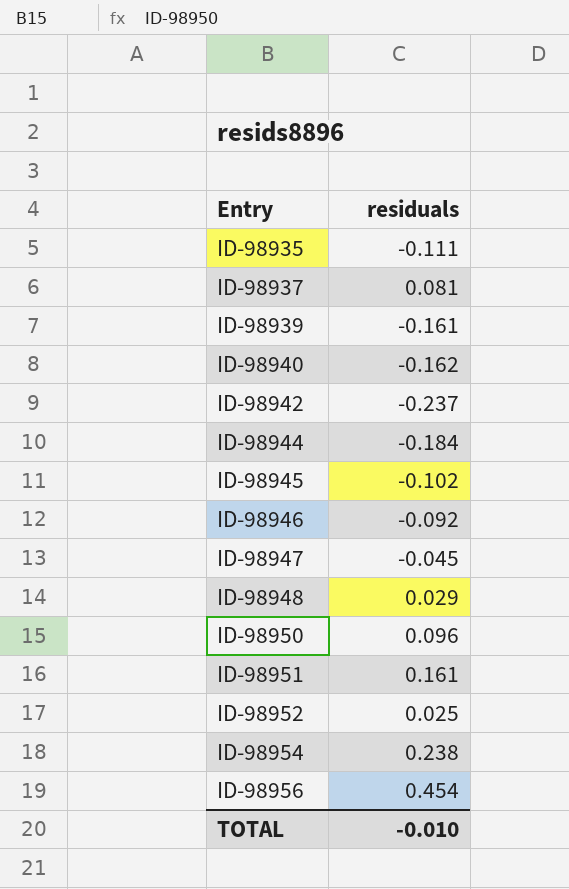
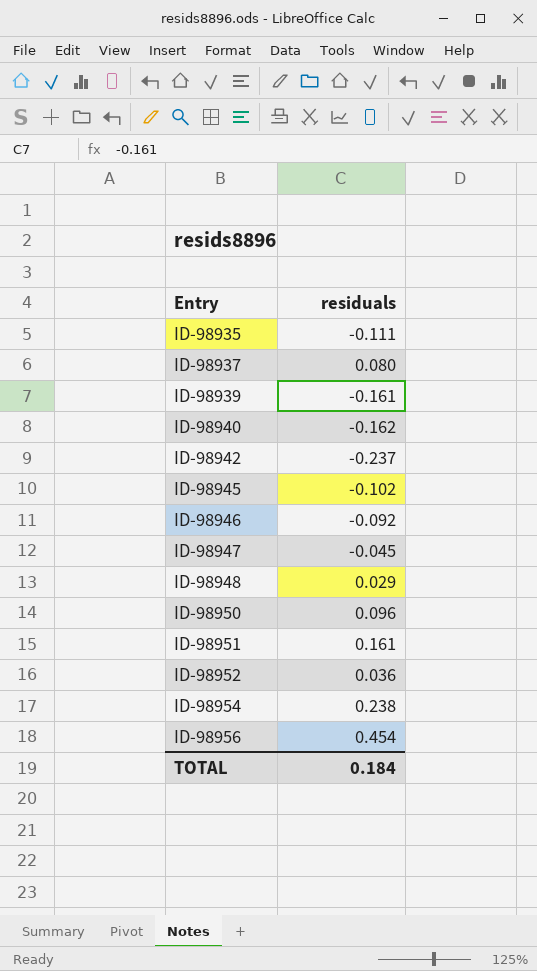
row ID-98944: -0.184 -> none
ID-98937 | residuals: 0.081 -> 0.080
ID-98952 | residuals: 0.025 -> 0.036
TOTAL | residuals: -0.010 -> 0.184

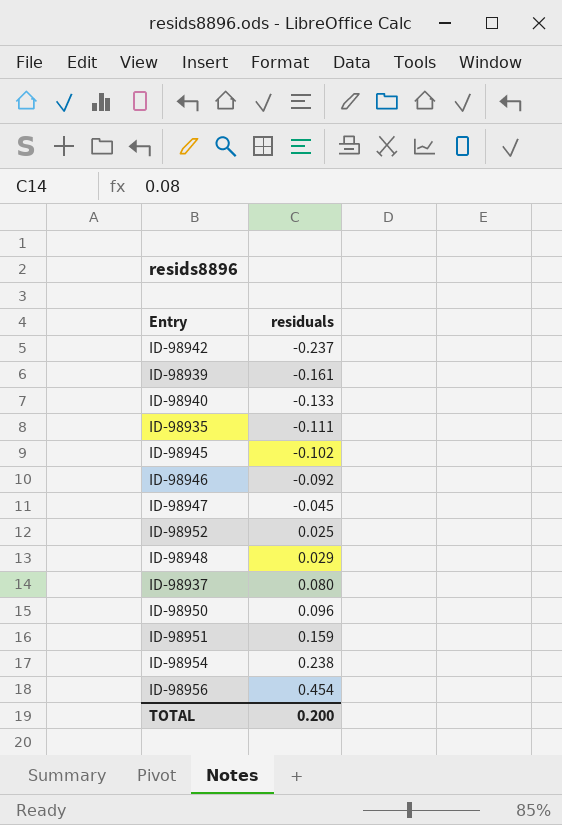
row order: Entry ascending -> residuals ascending
ID-98940 | residuals: -0.162 -> -0.133
ID-98952 | residuals: 0.036 -> 0.025
ID-98951 | residuals: 0.161 -> 0.159
TOTAL | residuals: 0.184 -> 0.200

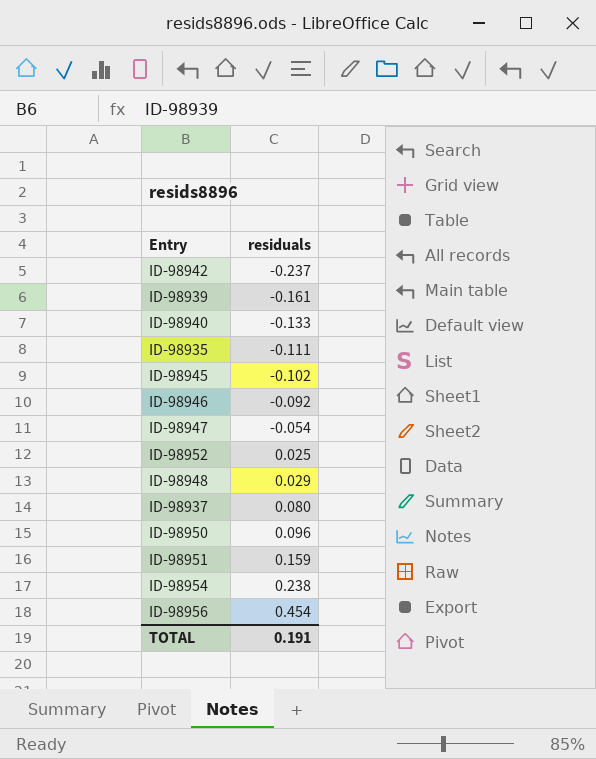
ID-98947 | residuals: -0.045 -> -0.054
TOTAL | residuals: 0.200 -> 0.191

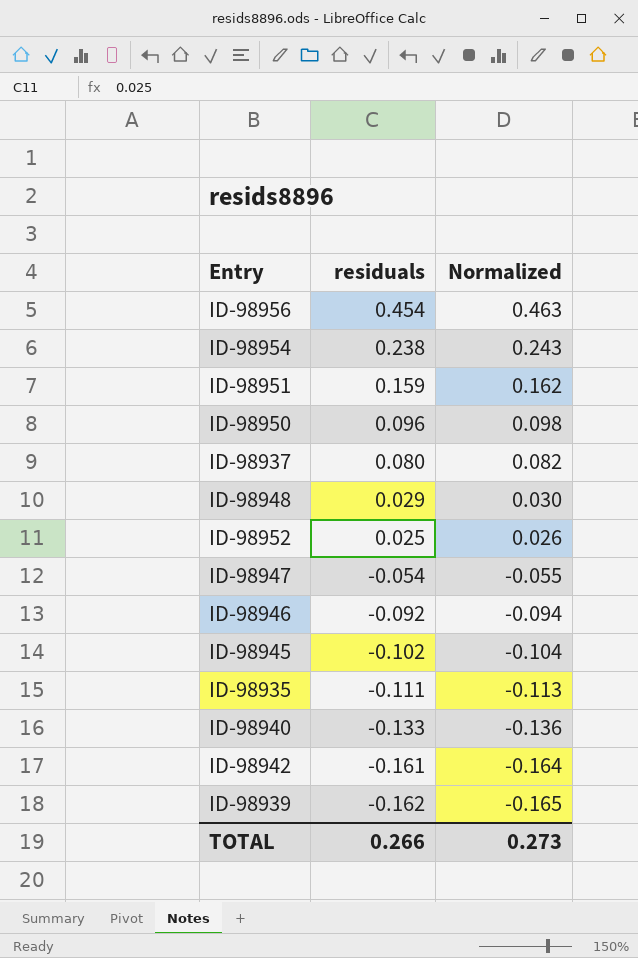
row order: residuals ascending -> residuals descending
column Normalized | formula: none -> [residuals] * 1.02
ID-98942 | residuals: -0.237 -> -0.161
ID-98939 | residuals: -0.161 -> -0.162
TOTAL | residuals: 0.191 -> 0.266

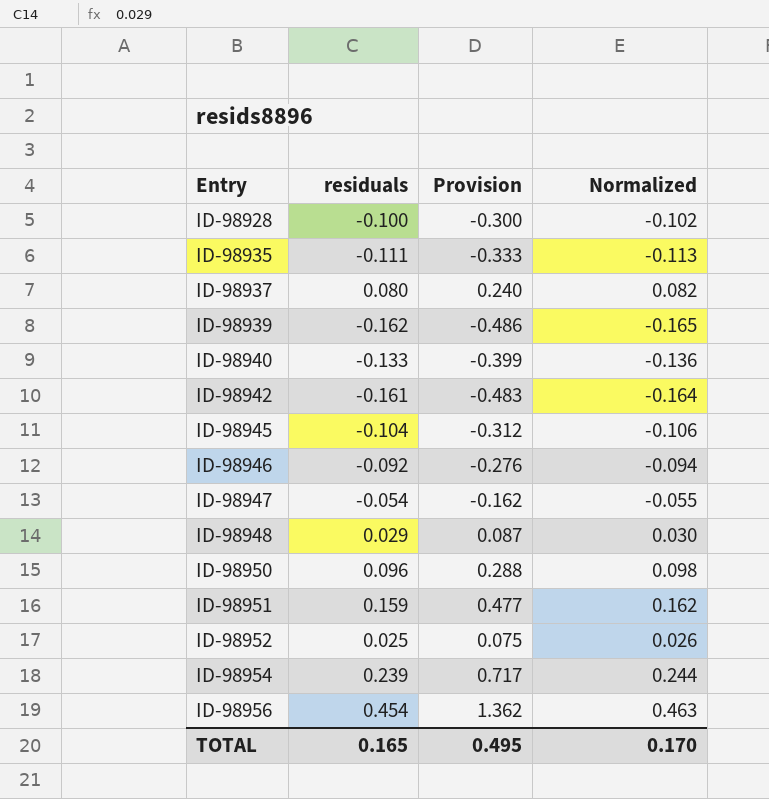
row order: residuals descending -> Entry ascending
column Provision | formula: none -> [residuals] * 3
row ID-98928: none -> -0.100 | -0.300 | -0.102
ID-98945 | residuals: -0.102 -> -0.104
ID-98945 | Normalized: -0.104 -> -0.106
ID-98954 | residuals: 0.238 -> 0.239
ID-98954 | Normalized: 0.243 -> 0.244
TOTAL | residuals: 0.266 -> 0.165
TOTAL | Normalized: 0.273 -> 0.170

